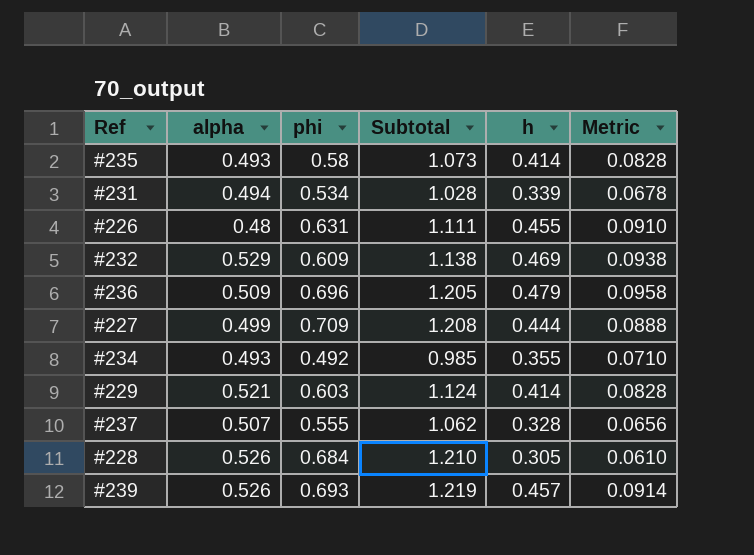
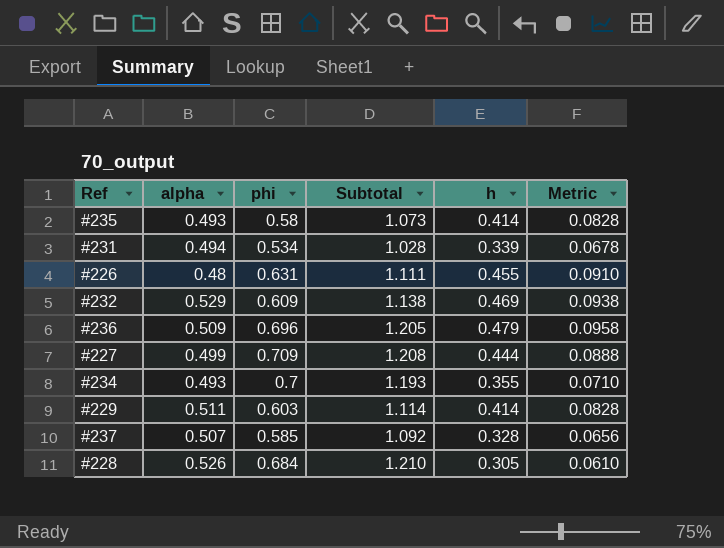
row #239: 0.526 | 0.693 | 1.219 | 0.457 | 0.0914 -> none
#234 | phi: 0.492 -> 0.7
#234 | Subtotal: 0.985 -> 1.193
#229 | alpha: 0.521 -> 0.511
#229 | Subtotal: 1.124 -> 1.114
#237 | phi: 0.555 -> 0.585
#237 | Subtotal: 1.062 -> 1.092

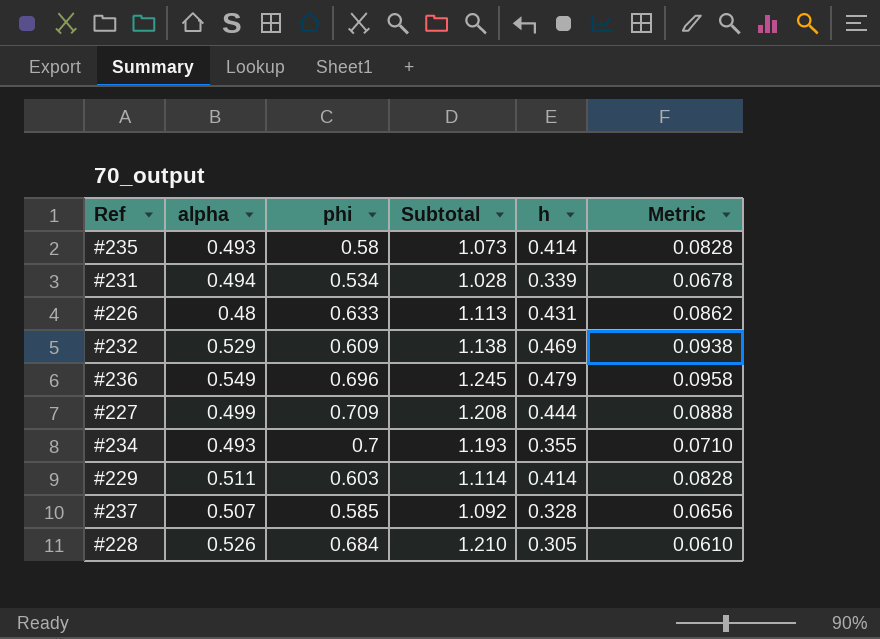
#226 | phi: 0.631 -> 0.633
#226 | Subtotal: 1.111 -> 1.113
#226 | h: 0.455 -> 0.431
#226 | Metric: 0.0910 -> 0.0862
#236 | alpha: 0.509 -> 0.549
#236 | Subtotal: 1.205 -> 1.245

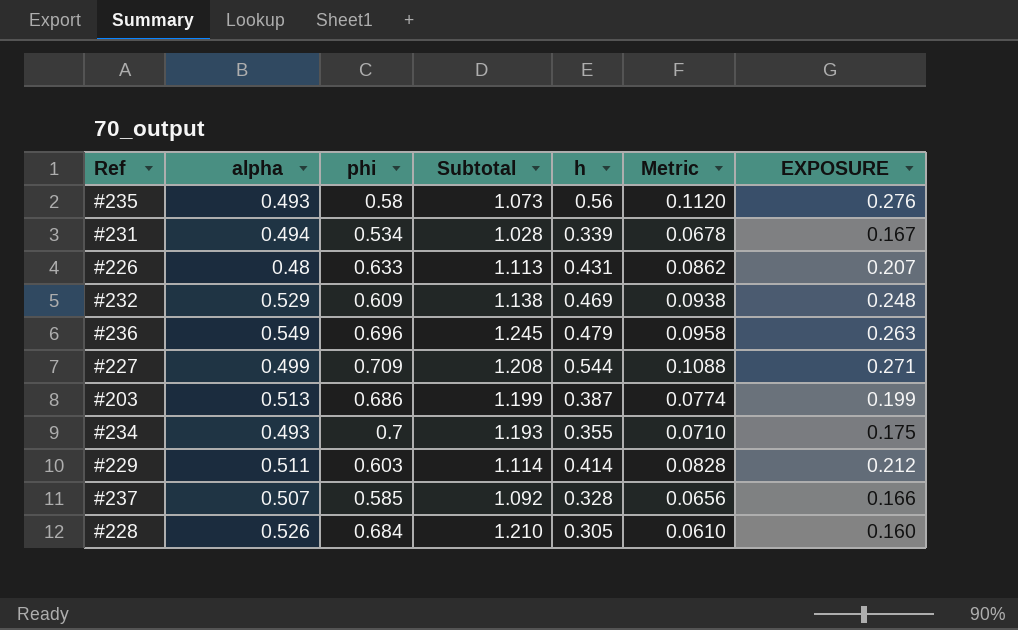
column EXPOSURE | formula: none -> [alpha] * [h]
#235 | h: 0.414 -> 0.56
#235 | Metric: 0.0828 -> 0.1120
#227 | h: 0.444 -> 0.544
#227 | Metric: 0.0888 -> 0.1088
row #203: none -> 0.513 | 0.686 | 1.199 | 0.387 | 0.0774 | 0.199

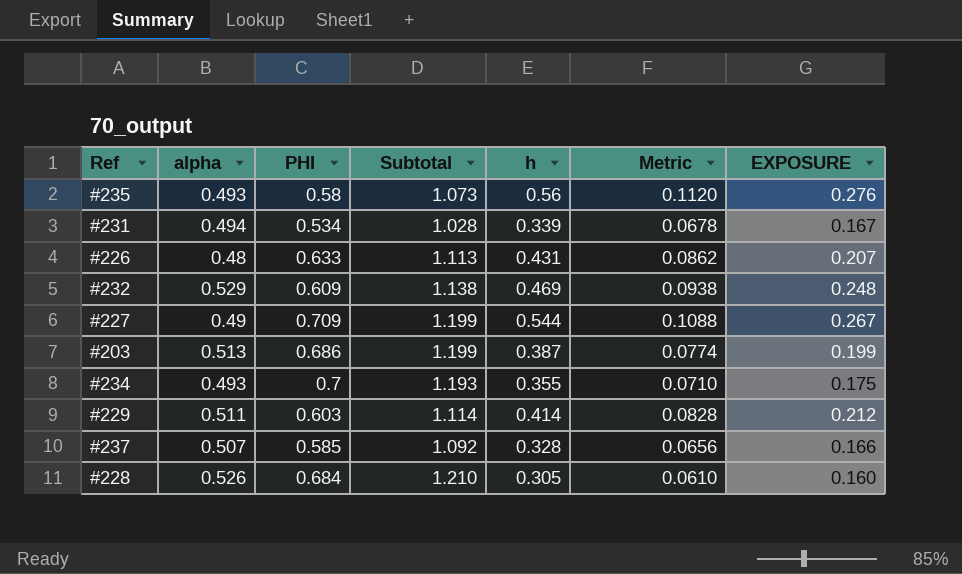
column name: phi -> PHI
row #236: 0.549 | 0.696 | 1.245 | 0.479 | 0.0958 | 0.263 -> none
#227 | alpha: 0.499 -> 0.49
#227 | Subtotal: 1.208 -> 1.199
#227 | EXPOSURE: 0.271 -> 0.267

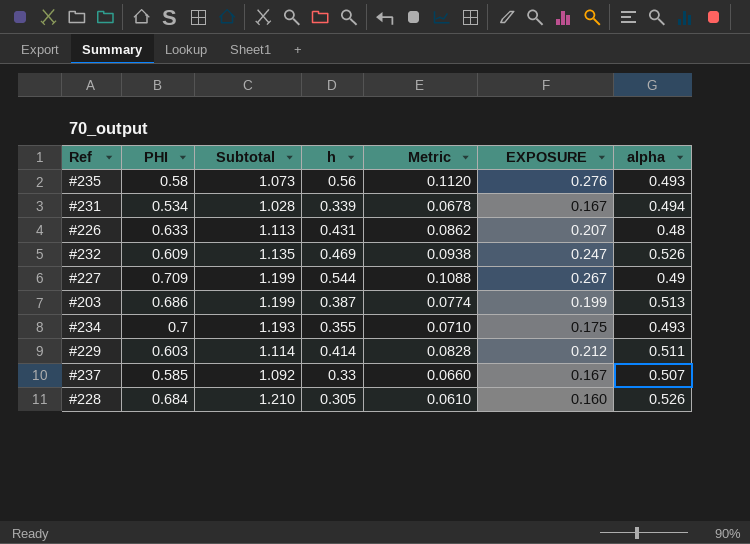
column alpha | position: 2 -> 7
#232 | Subtotal: 1.138 -> 1.135
#232 | EXPOSURE: 0.248 -> 0.247
#232 | alpha: 0.529 -> 0.526
#237 | h: 0.328 -> 0.33
#237 | Metric: 0.0656 -> 0.0660
#237 | EXPOSURE: 0.166 -> 0.167

